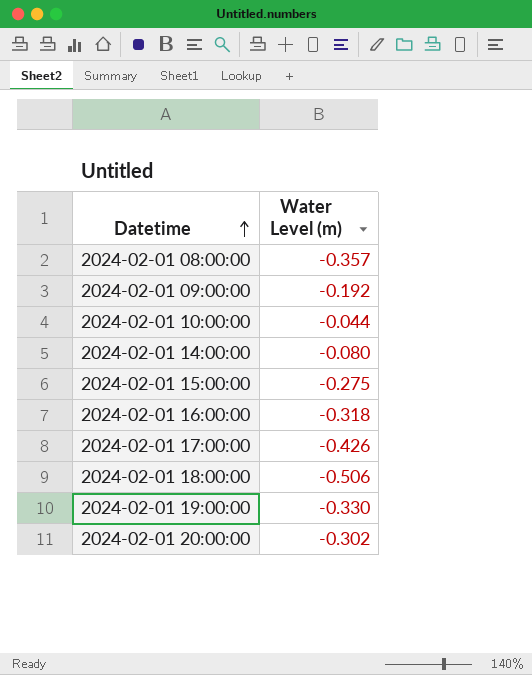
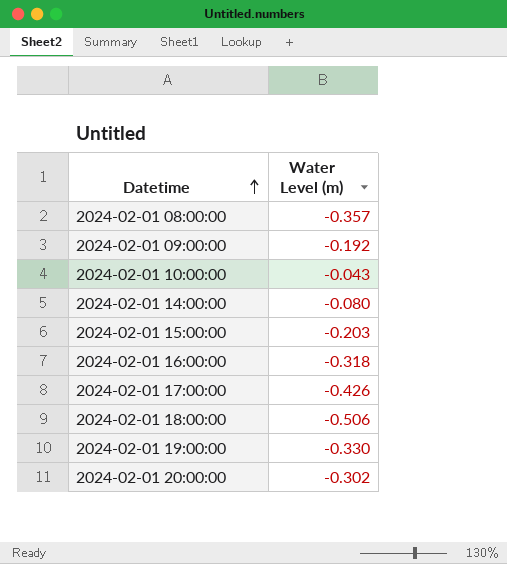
2024-02-01 10:00:00 | Water Level (m): -0.044 -> -0.043
2024-02-01 15:00:00 | Water Level (m): -0.275 -> -0.203

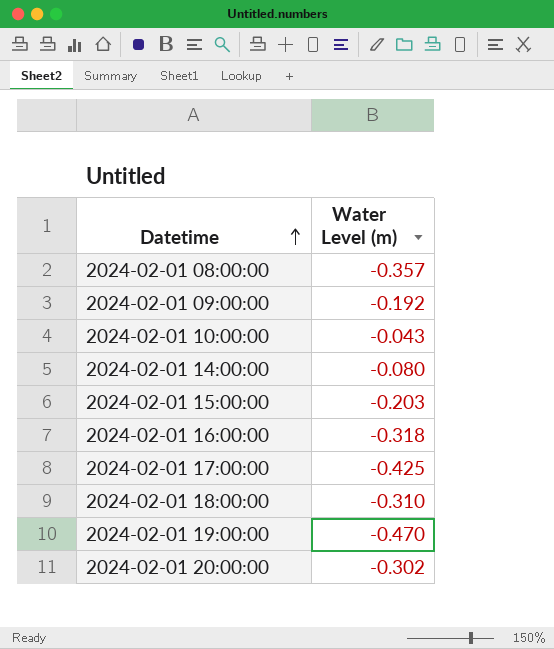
2024-02-01 17:00:00 | Water Level (m): -0.426 -> -0.425
2024-02-01 18:00:00 | Water Level (m): -0.506 -> -0.310
2024-02-01 19:00:00 | Water Level (m): -0.330 -> -0.470

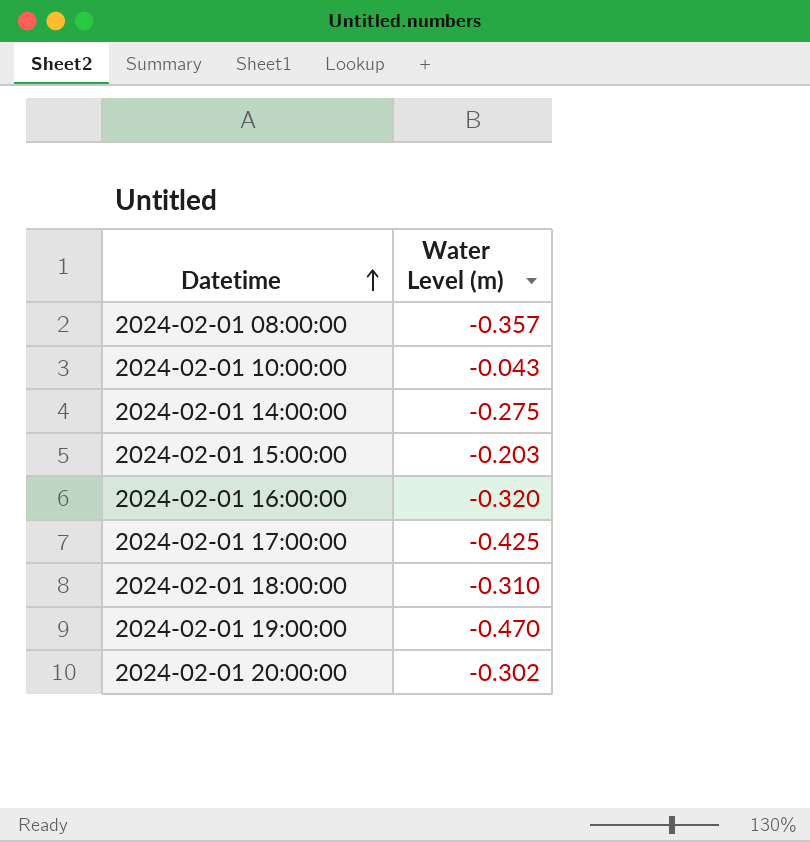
row 2024-02-01 09:00:00: -0.192 -> none
2024-02-01 14:00:00 | Water Level (m): -0.080 -> -0.275
2024-02-01 16:00:00 | Water Level (m): -0.318 -> -0.320

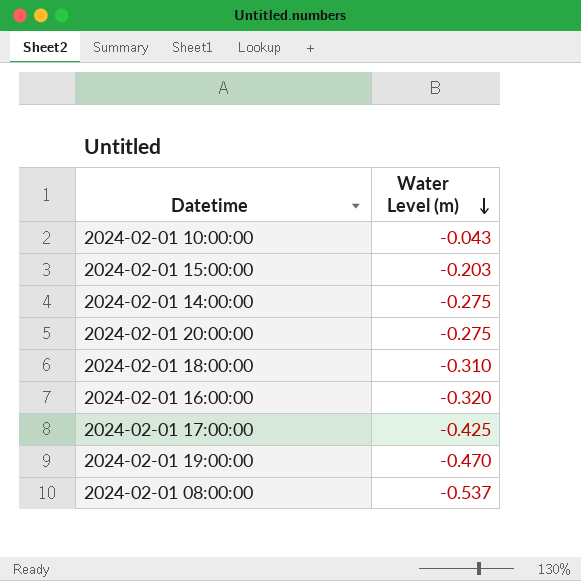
row order: Datetime ascending -> Water Level (m) descending
2024-02-01 20:00:00 | Water Level (m): -0.302 -> -0.275
2024-02-01 08:00:00 | Water Level (m): -0.357 -> -0.537

